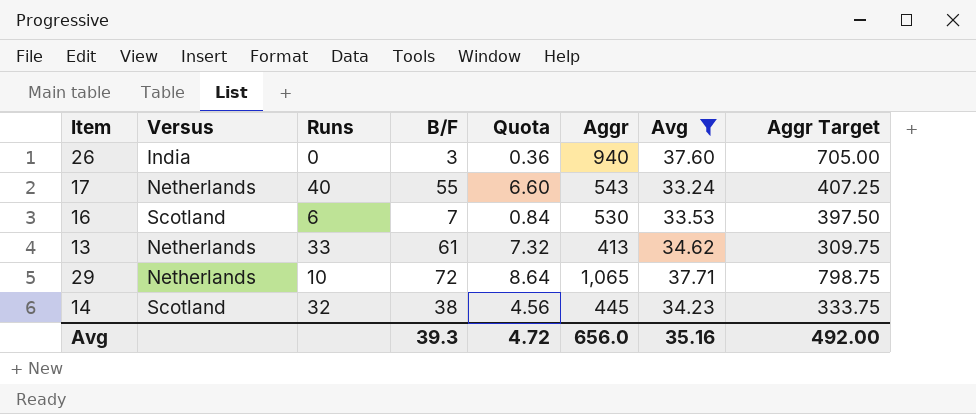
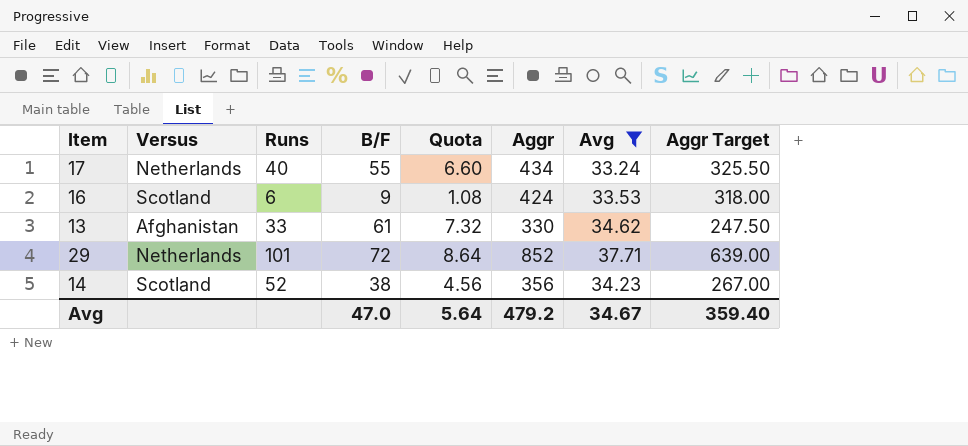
row 26: India | 0 | 3 | 0.36 | 940 | 37.60 | 705.00 -> none
17 | Aggr: 543 -> 434
17 | Aggr Target: 407.25 -> 325.50
16 | B/F: 7 -> 9
16 | Quota: 0.84 -> 1.08
16 | Aggr: 530 -> 424
16 | Aggr Target: 397.50 -> 318.00
13 | Versus: Netherlands -> Afghanistan
13 | Aggr: 413 -> 330
13 | Aggr Target: 309.75 -> 247.50
29 | Runs: 10 -> 101
29 | Aggr: 1,065 -> 852
29 | Aggr Target: 798.75 -> 639.00
14 | Runs: 32 -> 52
14 | Aggr: 445 -> 356
14 | Aggr Target: 333.75 -> 267.00
Avg | B/F: 39.3 -> 47.0
Avg | Quota: 4.72 -> 5.64
Avg | Aggr: 656.0 -> 479.2
Avg | Avg: 35.16 -> 34.67
Avg | Aggr Target: 492.00 -> 359.40

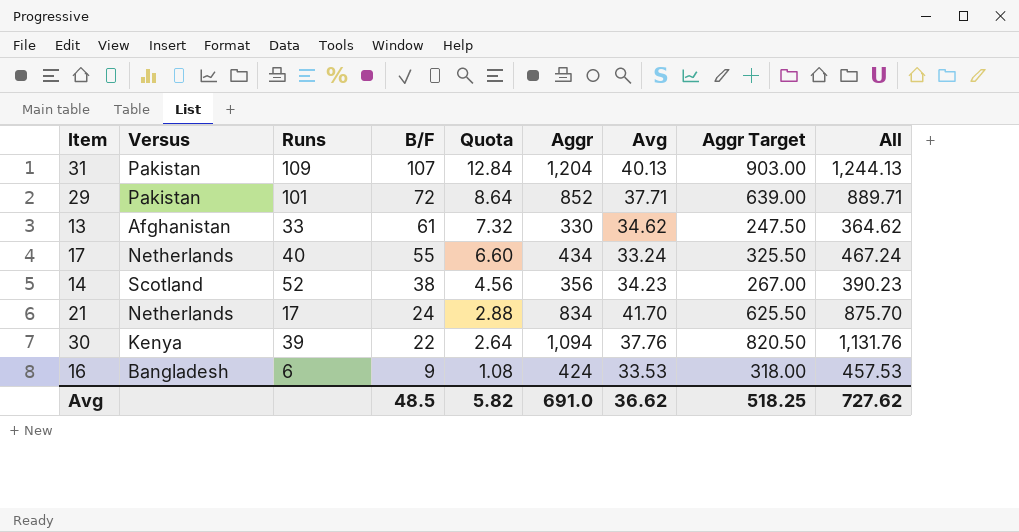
filter: Avg <= 37.71 -> none
row order: none -> B/F descending
column All | formula: none -> [Aggr] + [Avg]
29 | Versus: Netherlands -> Pakistan
16 | Versus: Scotland -> Bangladesh
Avg | B/F: 47.0 -> 48.5
Avg | Quota: 5.64 -> 5.82
Avg | Aggr: 479.2 -> 691.0
Avg | Avg: 34.67 -> 36.62
Avg | Aggr Target: 359.40 -> 518.25

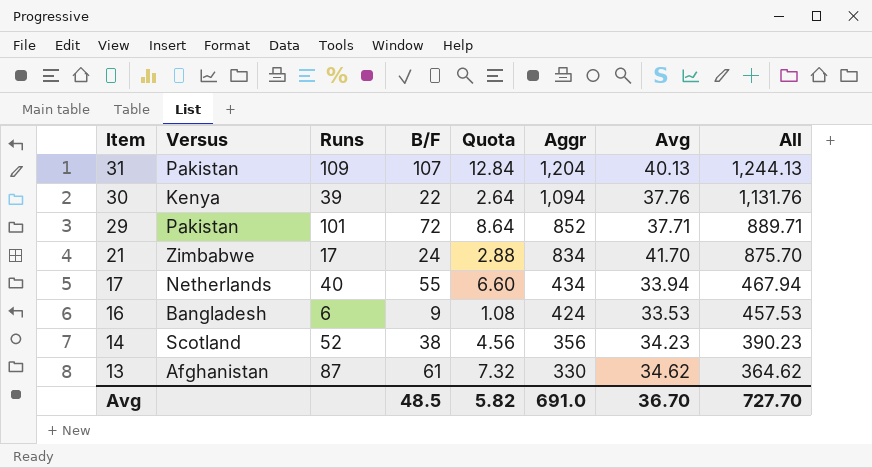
row order: B/F descending -> Item descending
column Aggr Target | formula: [Aggr] * 0.75 -> none
21 | Versus: Netherlands -> Zimbabwe
17 | Avg: 33.24 -> 33.94
17 | All: 467.24 -> 467.94
13 | Runs: 33 -> 87
Avg | Avg: 36.62 -> 36.70
Avg | All: 727.62 -> 727.70

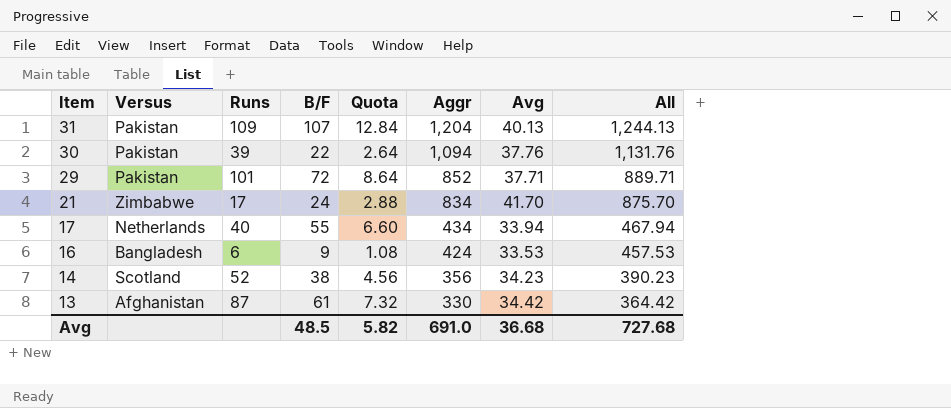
30 | Versus: Kenya -> Pakistan
13 | Avg: 34.62 -> 34.42
13 | All: 364.62 -> 364.42
Avg | Avg: 36.70 -> 36.68
Avg | All: 727.70 -> 727.68

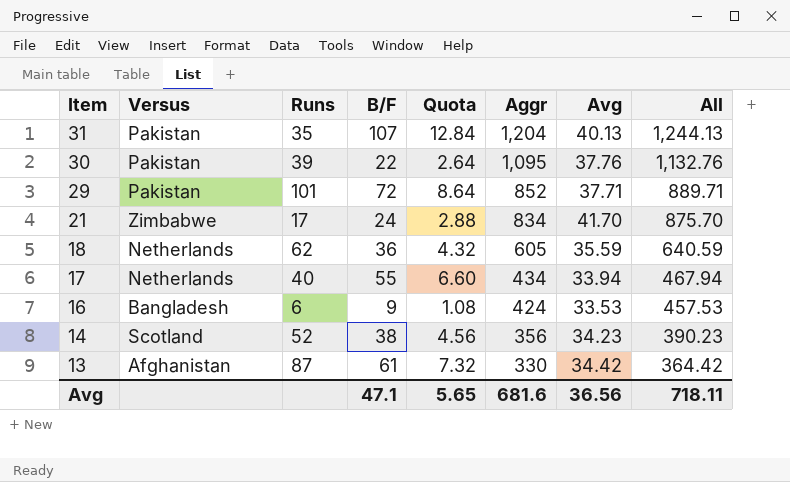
31 | Runs: 109 -> 35
30 | Aggr: 1,094 -> 1,095
30 | All: 1,131.76 -> 1,132.76
row 18: none -> Netherlands | 62 | 36 | 4.32 | 605 | 35.59 | 640.59
Avg | B/F: 48.5 -> 47.1
Avg | Quota: 5.82 -> 5.65
Avg | Aggr: 691.0 -> 681.6
Avg | Avg: 36.68 -> 36.56
Avg | All: 727.68 -> 718.11

